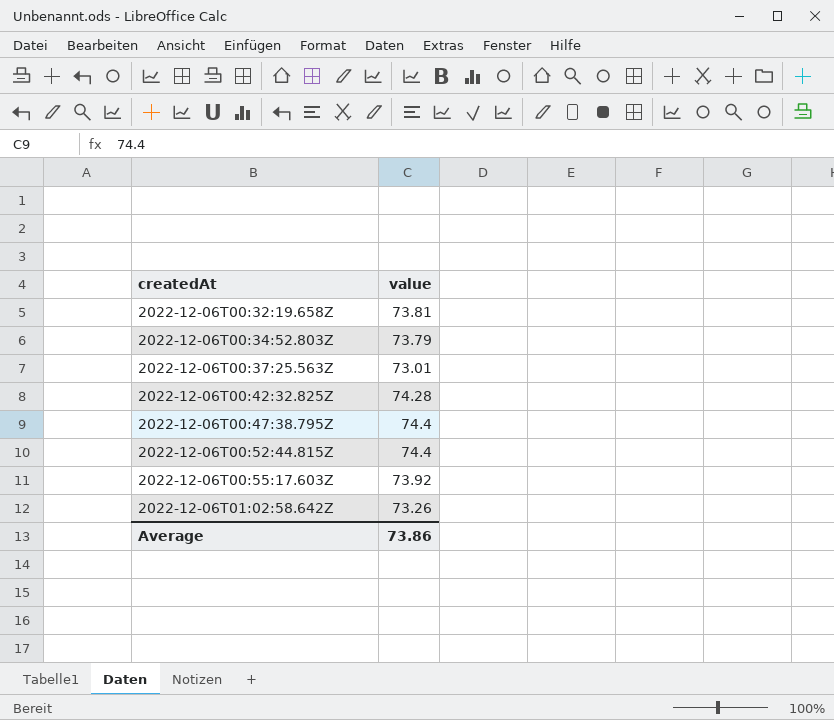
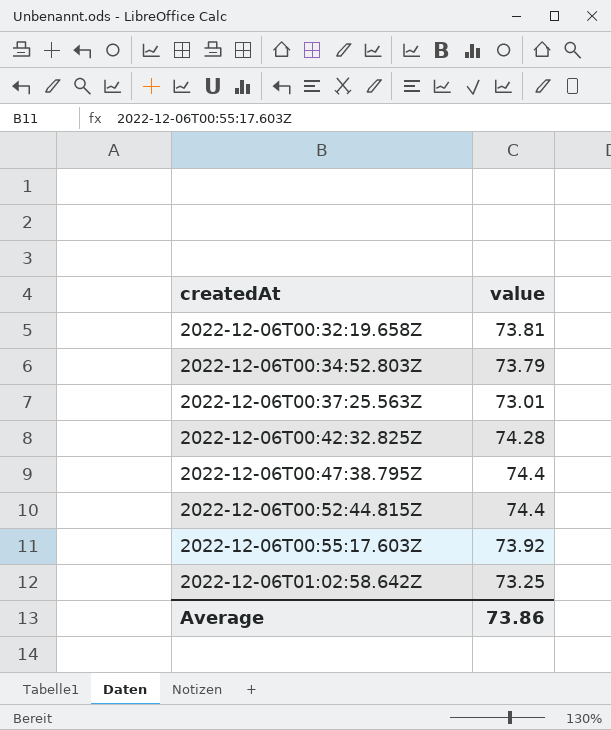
2022-12-06T01:02:58.642Z | value: 73.26 -> 73.25

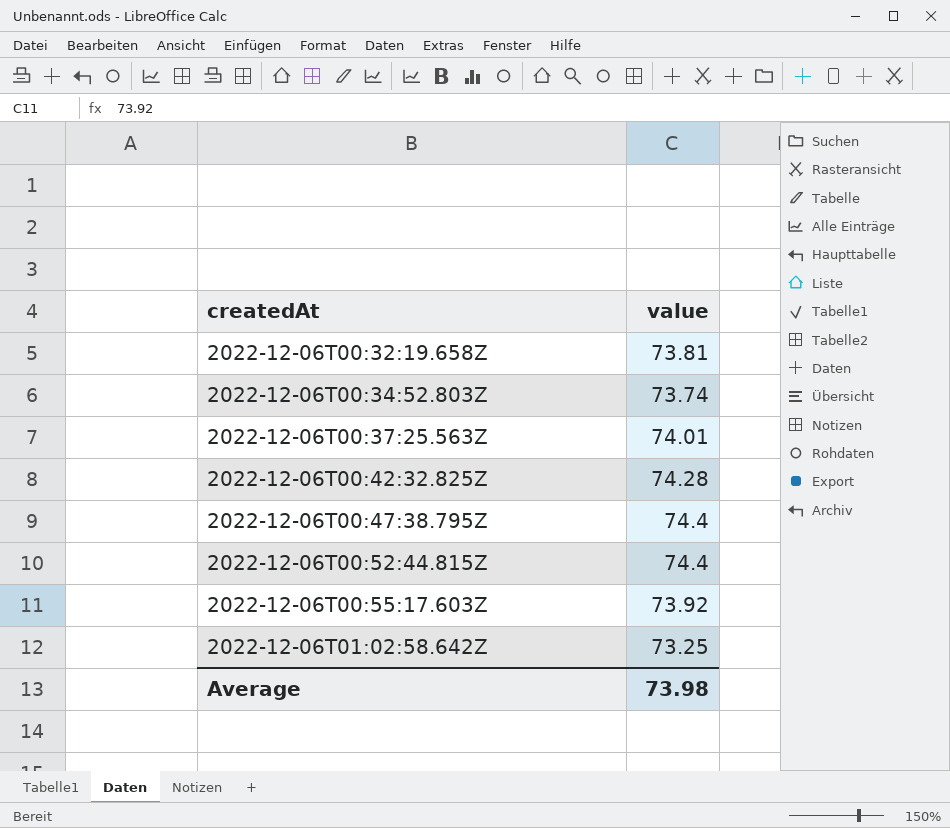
2022-12-06T00:34:52.803Z | value: 73.79 -> 73.74
2022-12-06T00:37:25.563Z | value: 73.01 -> 74.01
Average | value: 73.86 -> 73.98

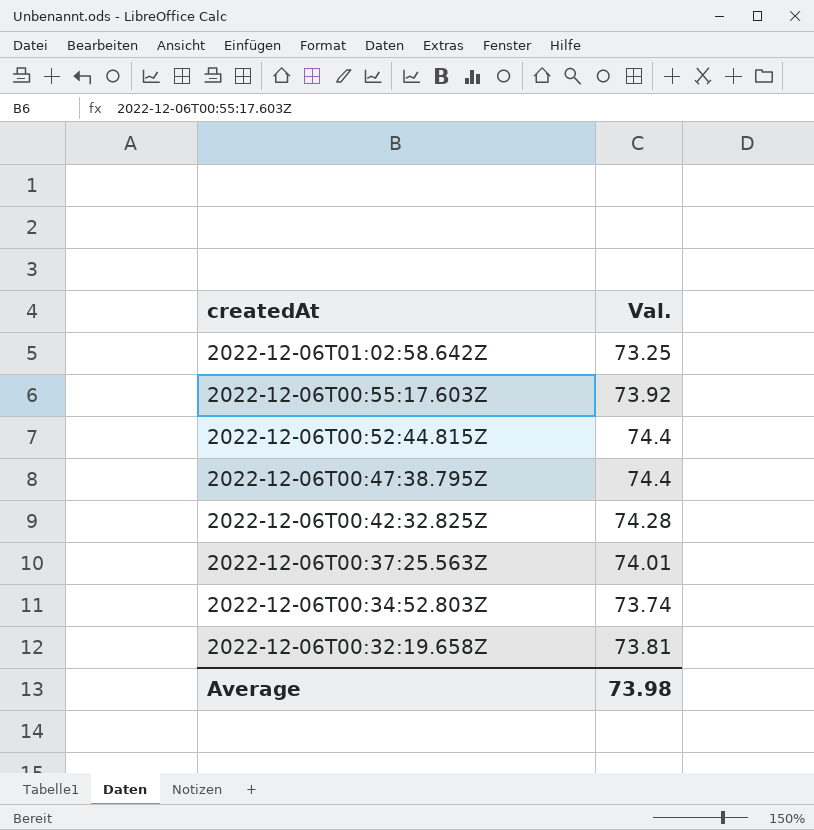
row order: createdAt ascending -> createdAt descending
column name: value -> Val.

